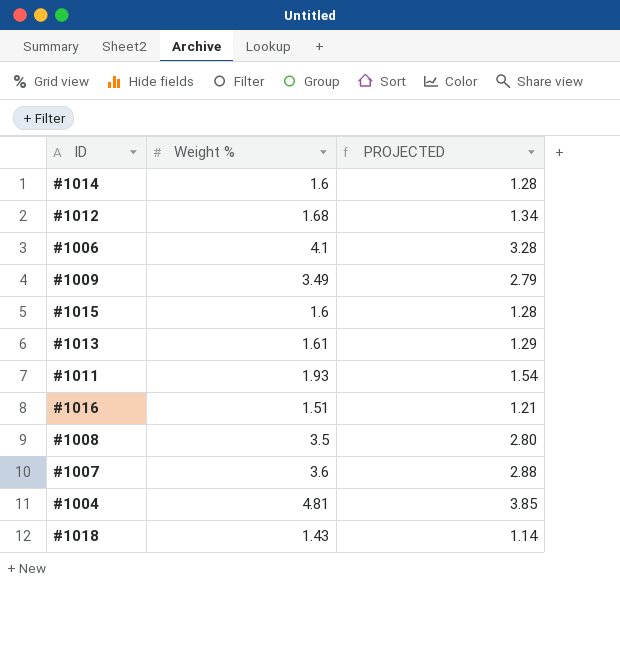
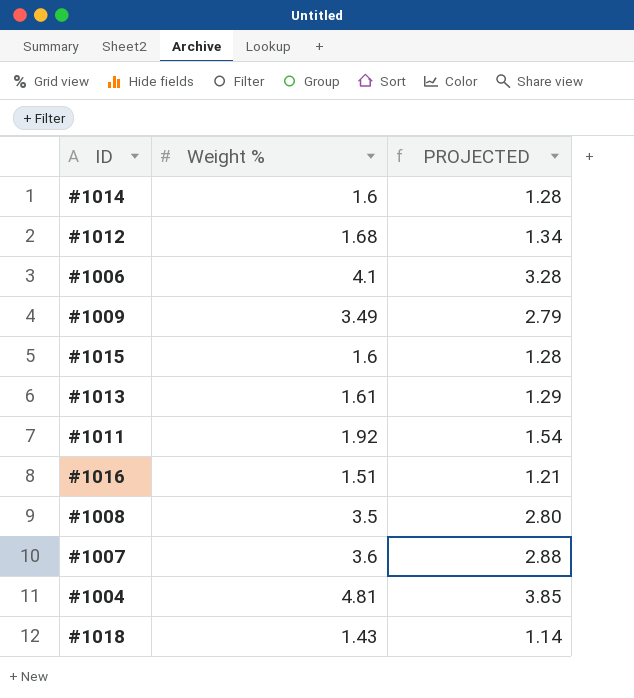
#1011 | Weight %: 1.93 -> 1.92

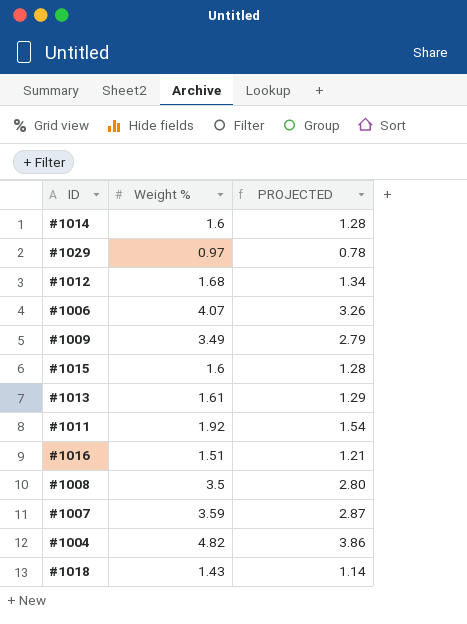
row #1029: none -> 0.97 | 0.78
#1006 | Weight %: 4.1 -> 4.07
#1006 | PROJECTED: 3.28 -> 3.26
#1007 | Weight %: 3.6 -> 3.59
#1007 | PROJECTED: 2.88 -> 2.87
#1004 | Weight %: 4.81 -> 4.82
#1004 | PROJECTED: 3.85 -> 3.86

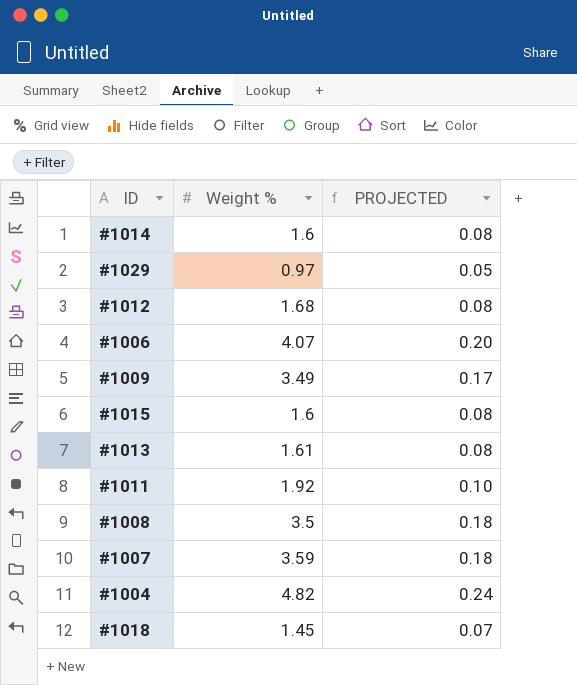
column PROJECTED | formula: [Weight %] * 0.8 -> [Weight %] * 0.05
row #1016: 1.51 | 1.21 -> none
#1018 | Weight %: 1.43 -> 1.45

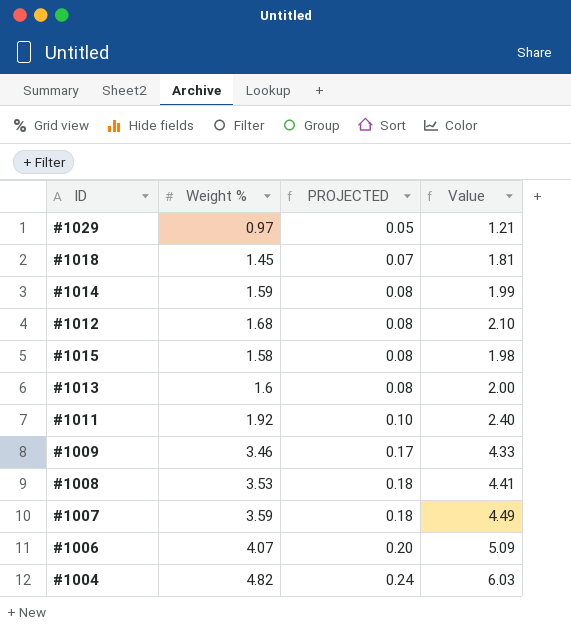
row order: none -> PROJECTED ascending
column Value | formula: none -> [Weight %] * 1.25
#1014 | Weight %: 1.6 -> 1.59
#1015 | Weight %: 1.6 -> 1.58
#1013 | Weight %: 1.61 -> 1.6
#1009 | Weight %: 3.49 -> 3.46
#1008 | Weight %: 3.5 -> 3.53

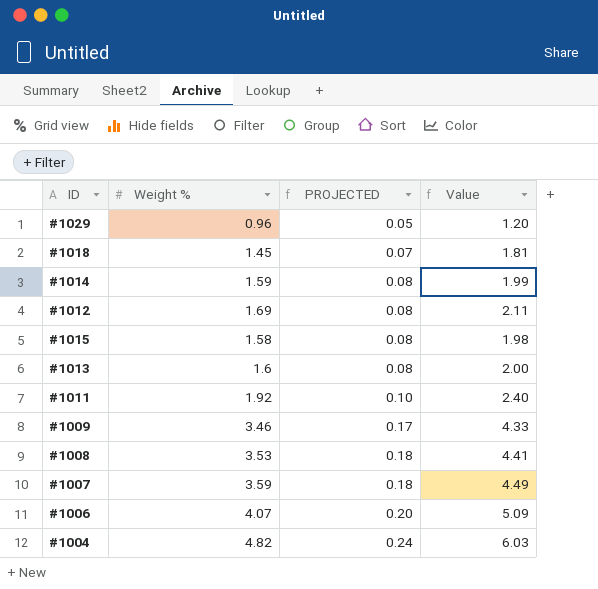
#1029 | Weight %: 0.97 -> 0.96
#1029 | Value: 1.21 -> 1.20
#1012 | Weight %: 1.68 -> 1.69
#1012 | Value: 2.10 -> 2.11

